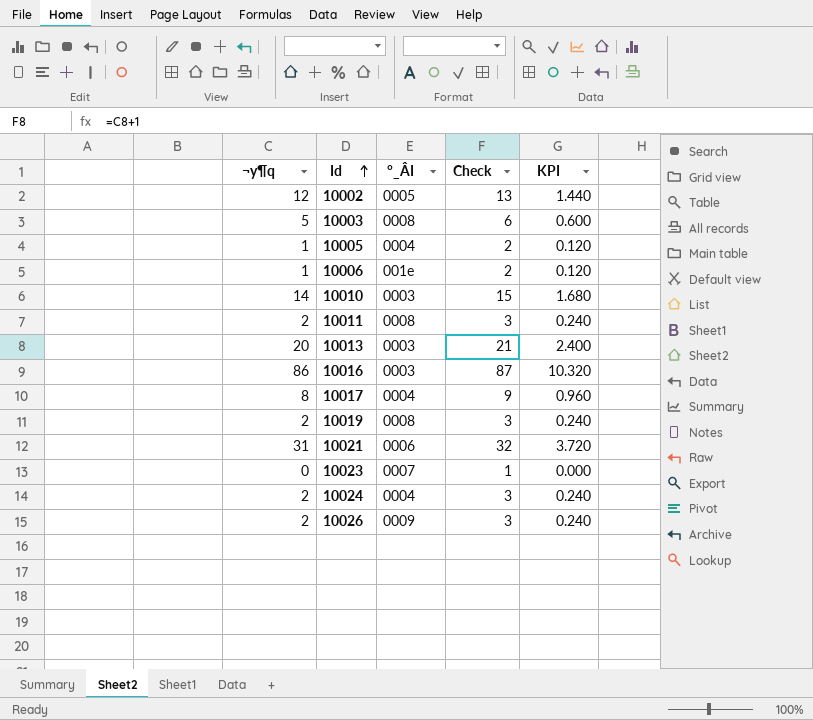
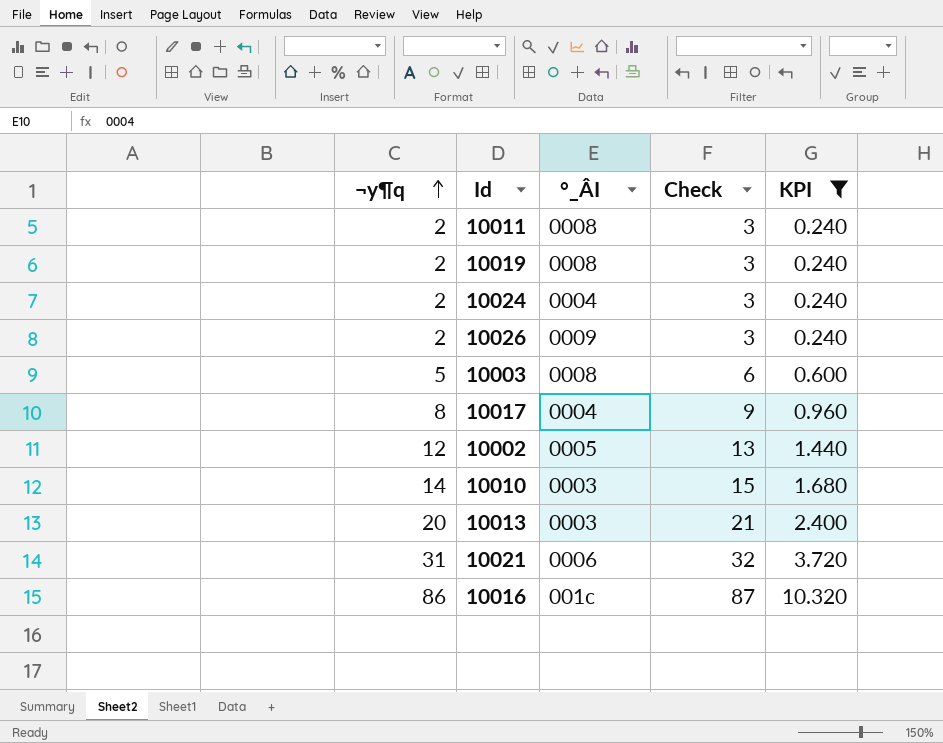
filter: none -> KPI >= 0.240
row order: Id ascending -> ¬y¶q ascending
10016 | °_ÂI: 0003 -> 001c

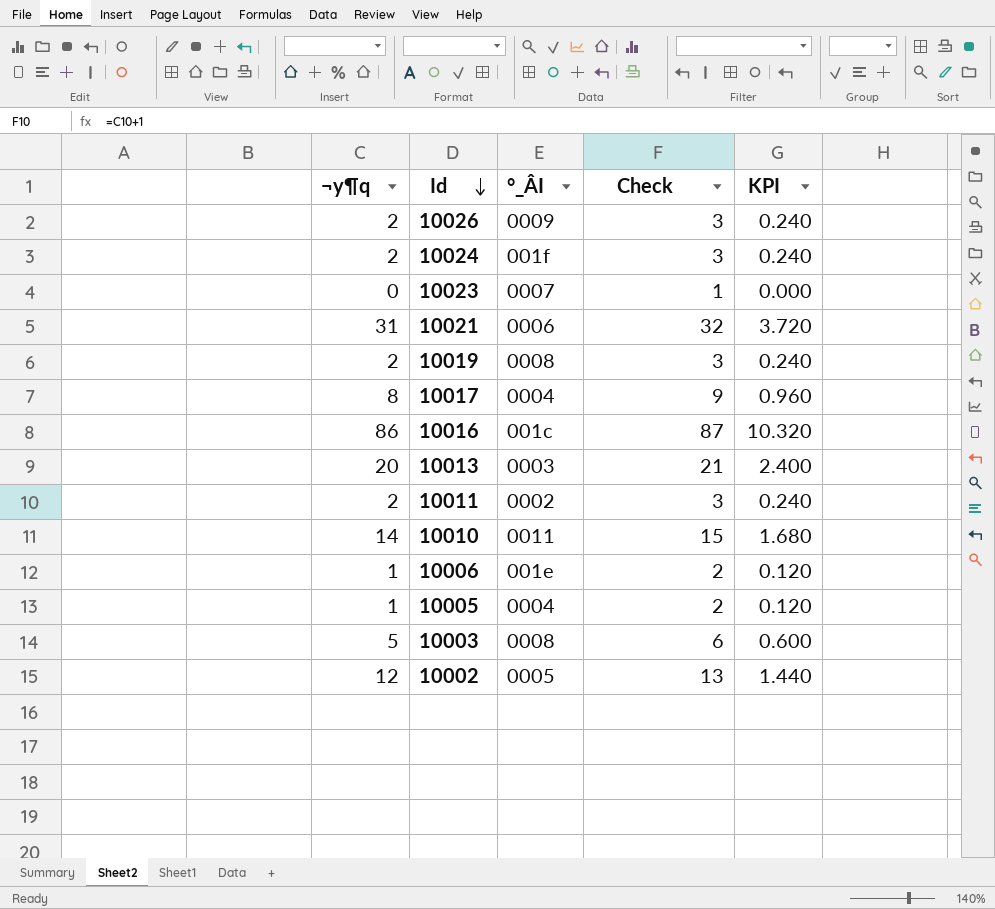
filter: KPI >= 0.240 -> none
row order: ¬y¶q ascending -> Id descending
10024 | °_ÂI: 0004 -> 001f
10011 | °_ÂI: 0008 -> 0002
10010 | °_ÂI: 0003 -> 0011

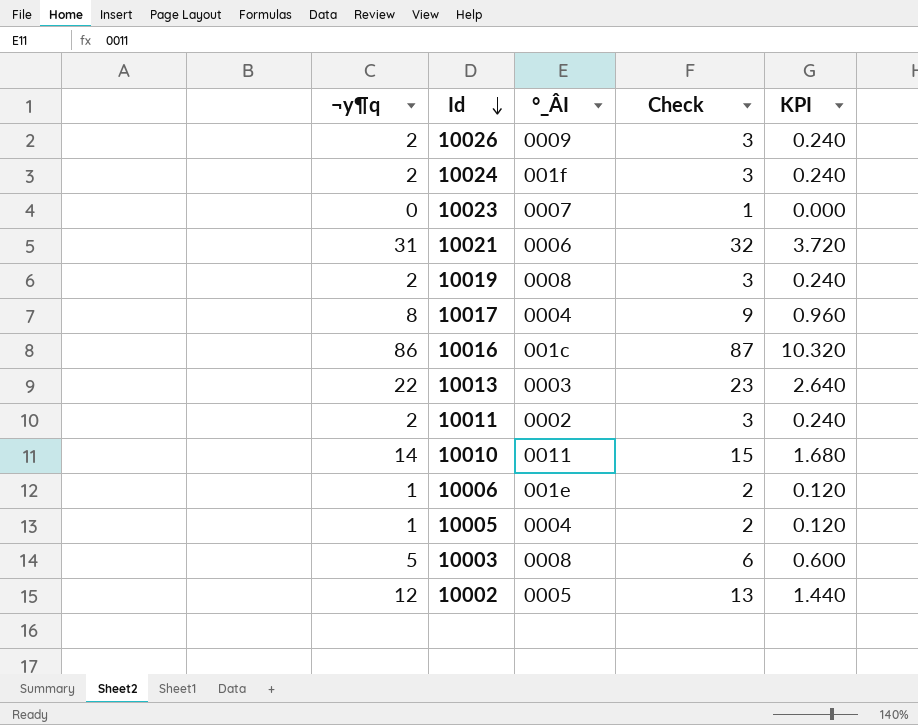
10013 | ¬y¶q: 20 -> 22
10013 | Check: 21 -> 23
10013 | KPI: 2.400 -> 2.640

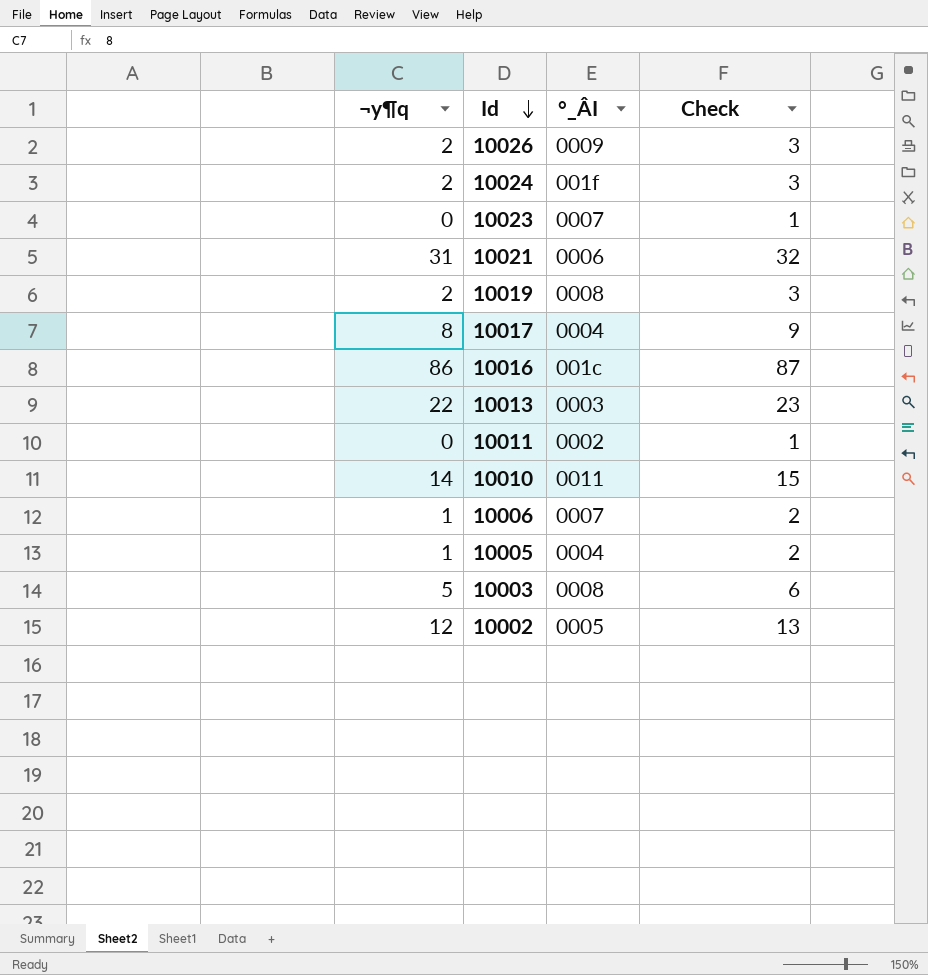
column KPI | formula: [¬y¶q] * 0.12 -> none
10011 | ¬y¶q: 2 -> 0
10011 | Check: 3 -> 1
10006 | °_ÂI: 001e -> 0007

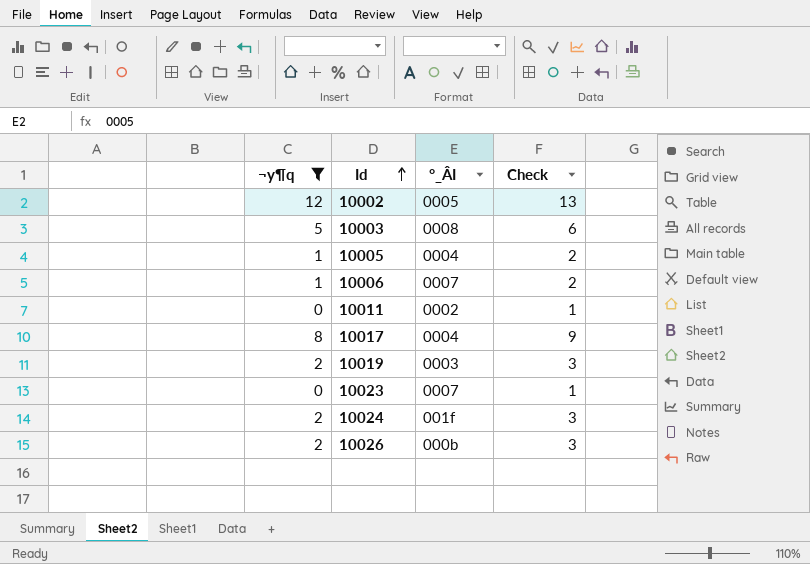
filter: none -> ¬y¶q <= 12
row order: Id descending -> Id ascending
10019 | °_ÂI: 0008 -> 0003
10026 | °_ÂI: 0009 -> 000b

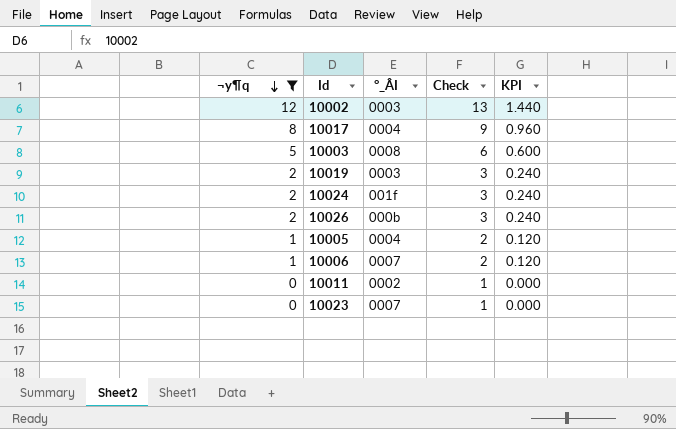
row order: Id ascending -> ¬y¶q descending
column KPI | formula: none -> [¬y¶q] * 0.12
10002 | °_ÂI: 0005 -> 0003

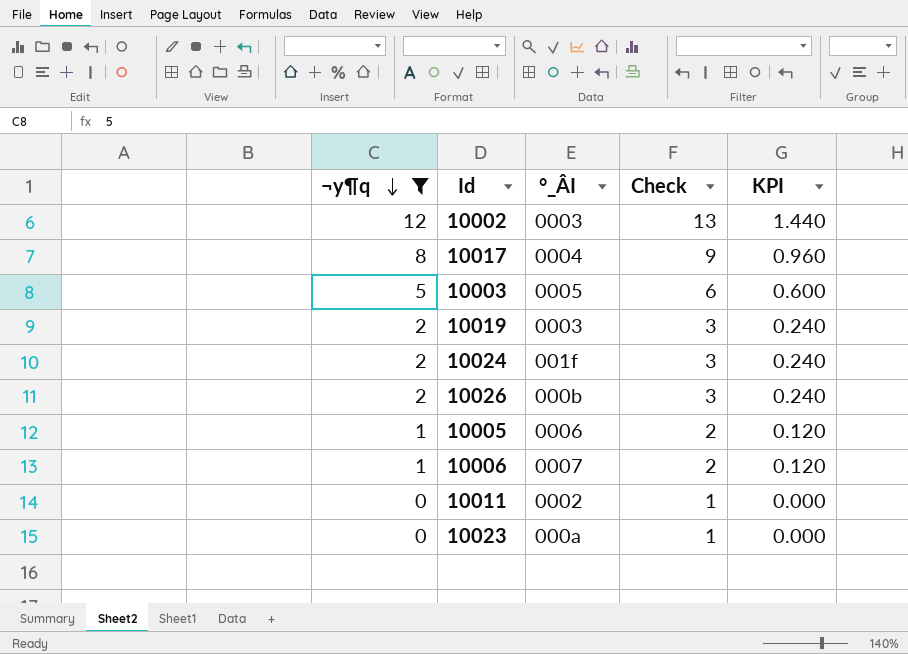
10003 | °_ÂI: 0008 -> 0005
10005 | °_ÂI: 0004 -> 0006
10023 | °_ÂI: 0007 -> 000a

